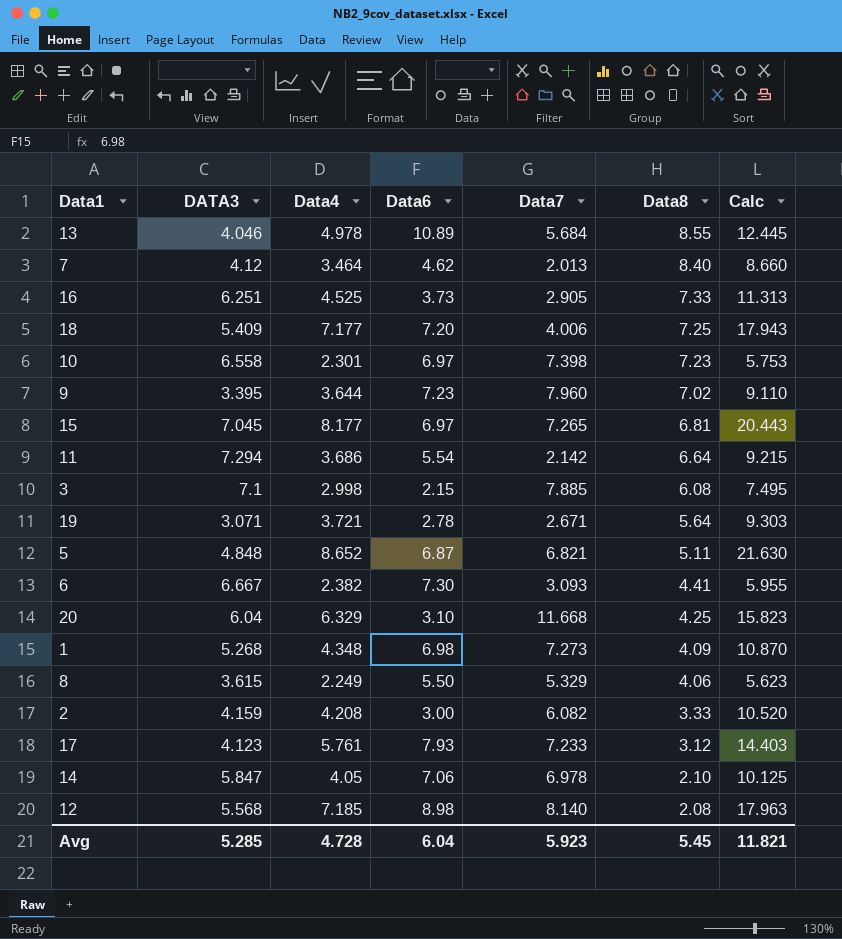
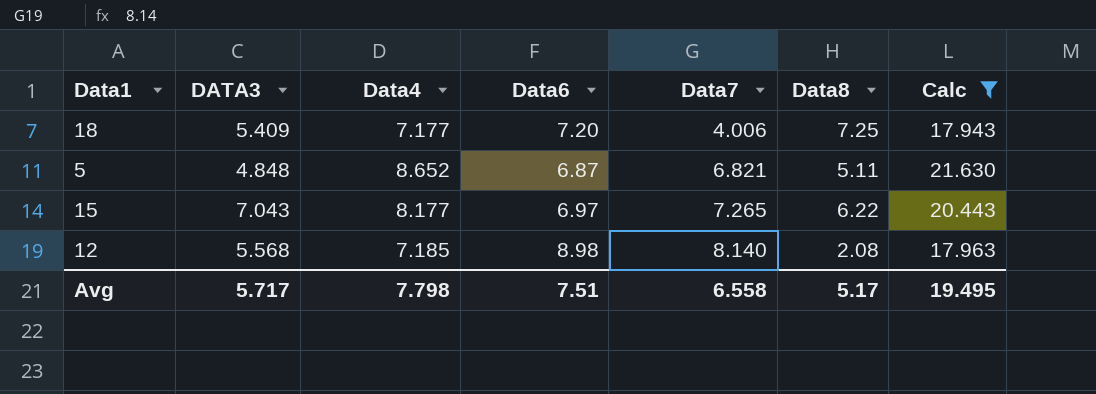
filter: none -> Calc >= 17.943
row order: Data8 descending -> Data7 ascending
15 | DATA3: 7.045 -> 7.043
15 | Data8: 6.81 -> 6.22
Avg | DATA3: 5.285 -> 5.717
Avg | Data4: 4.728 -> 7.798
Avg | Data6: 6.04 -> 7.51
Avg | Data7: 5.923 -> 6.558
Avg | Data8: 5.45 -> 5.17
Avg | Calc: 11.821 -> 19.495

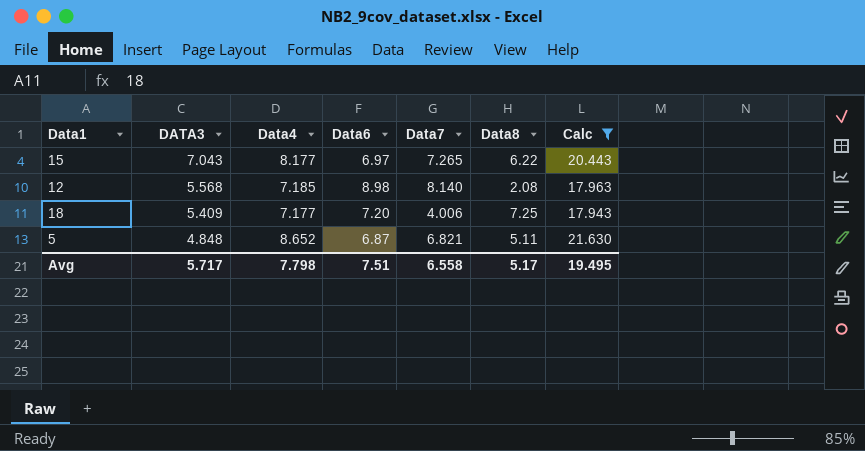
row order: Data7 ascending -> DATA3 descending

